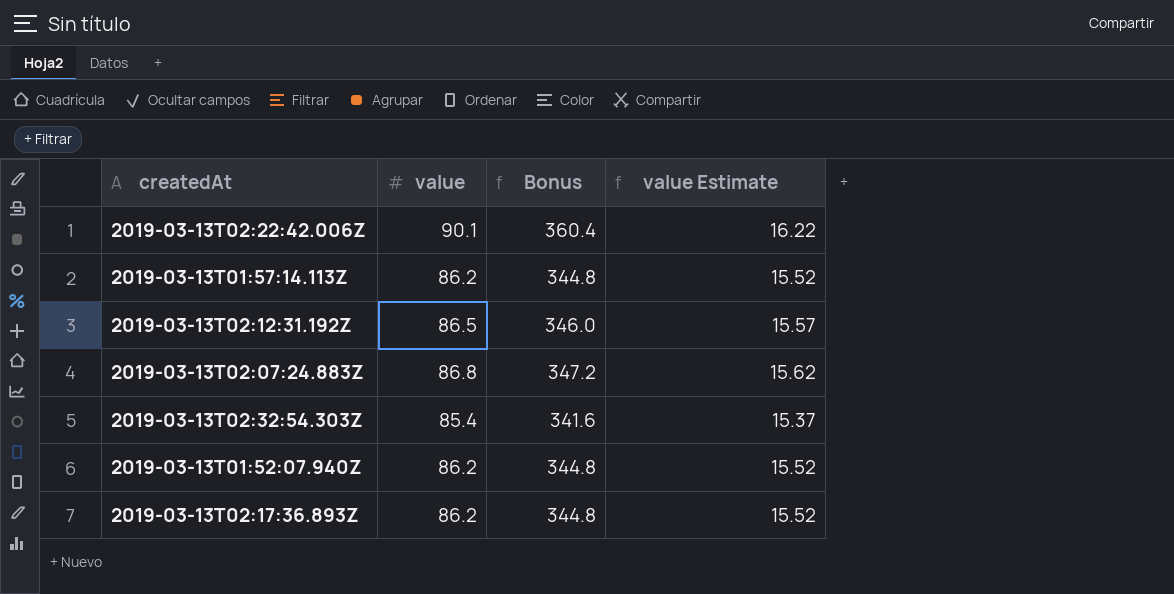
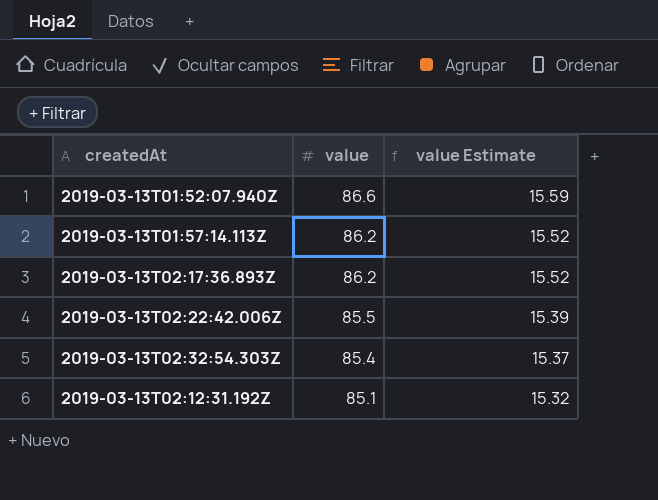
row order: none -> value descending
column Bonus | formula: [value] * 4 -> none
row 2019-03-13T02:07:24.883Z: 86.8 | 347.2 | 15.62 -> none
2019-03-13T01:52:07.940Z | value: 86.2 -> 86.6
2019-03-13T01:52:07.940Z | value Estimate: 15.52 -> 15.59
2019-03-13T02:22:42.006Z | value: 90.1 -> 85.5
2019-03-13T02:22:42.006Z | value Estimate: 16.22 -> 15.39
2019-03-13T02:12:31.192Z | value: 86.5 -> 85.1
2019-03-13T02:12:31.192Z | value Estimate: 15.57 -> 15.32

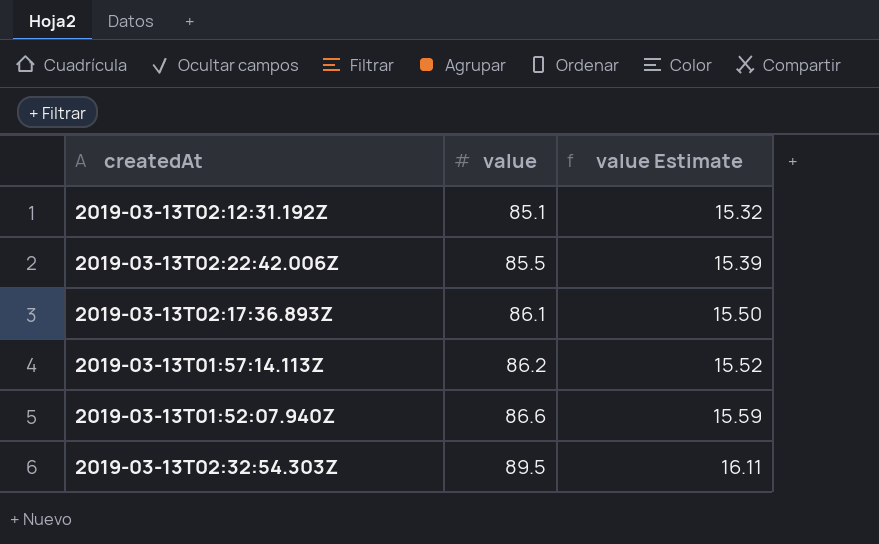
row order: value descending -> value ascending
2019-03-13T02:17:36.893Z | value: 86.2 -> 86.1
2019-03-13T02:17:36.893Z | value Estimate: 15.52 -> 15.50
2019-03-13T02:32:54.303Z | value: 85.4 -> 89.5
2019-03-13T02:32:54.303Z | value Estimate: 15.37 -> 16.11

